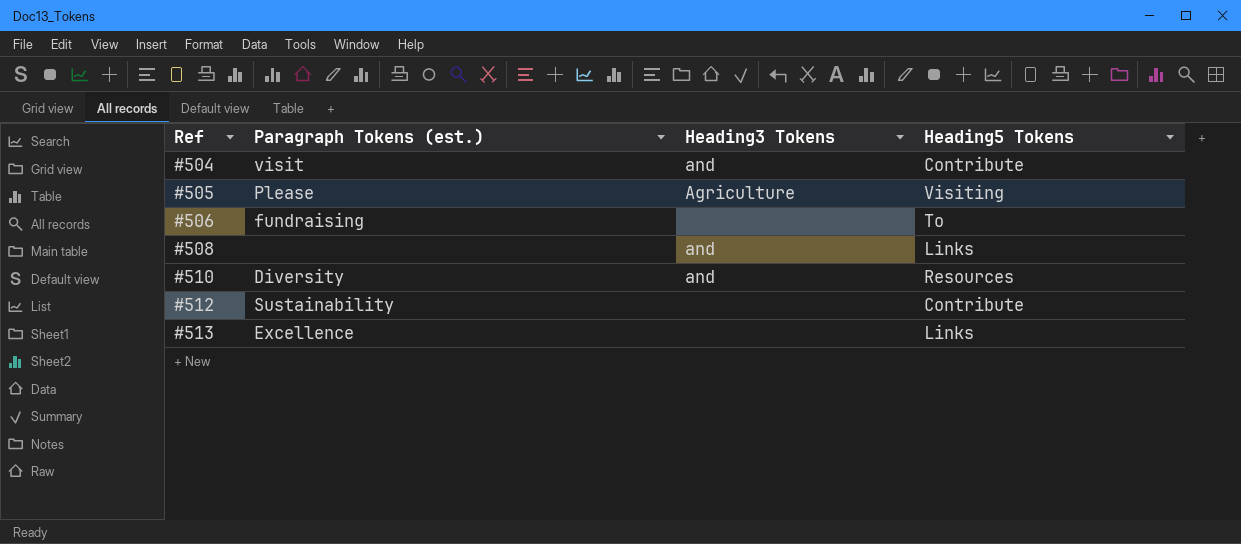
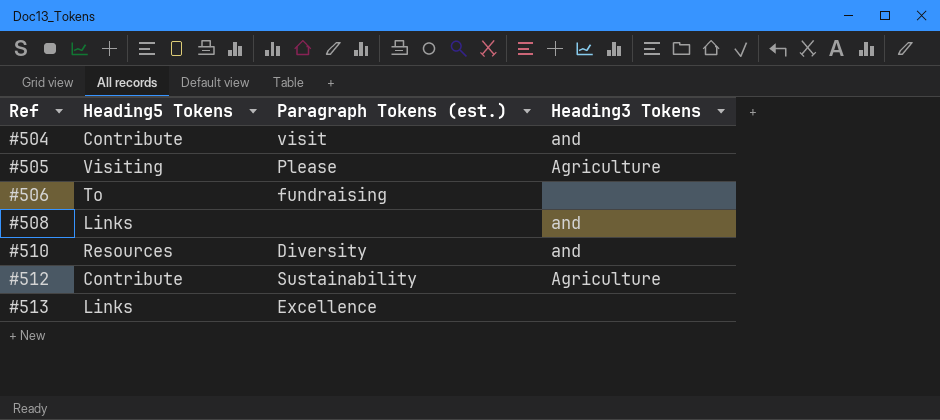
column Heading5 Tokens | position: 4 -> 2
#512 | Heading3 Tokens: none -> Agriculture

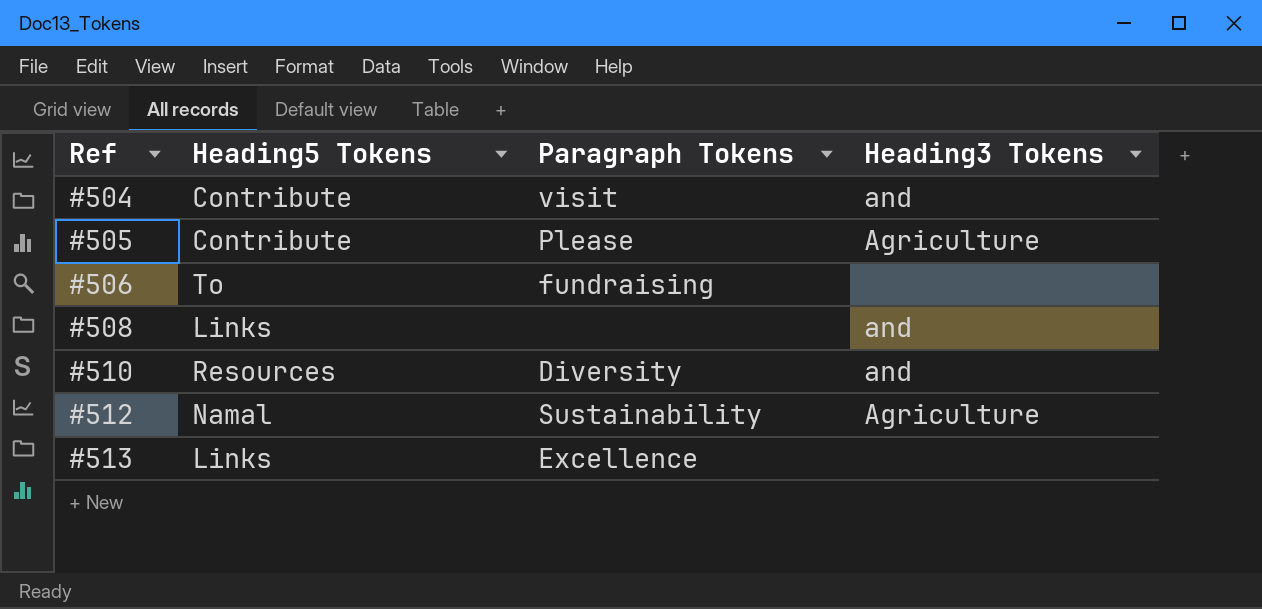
column name: Paragraph Tokens (est.) -> Paragraph Tokens
#505 | Heading5 Tokens: Visiting -> Contribute
#512 | Heading5 Tokens: Contribute -> Namal

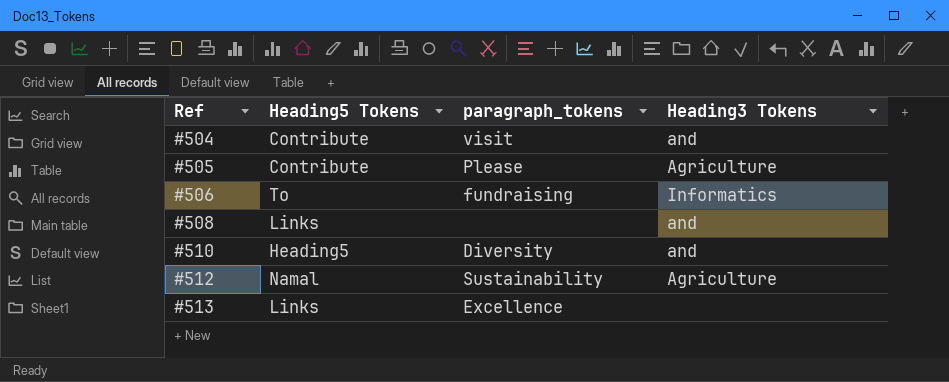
column name: Paragraph Tokens -> paragraph_tokens
#506 | Heading3 Tokens: none -> Informatics
#510 | Heading5 Tokens: Resources -> Heading5

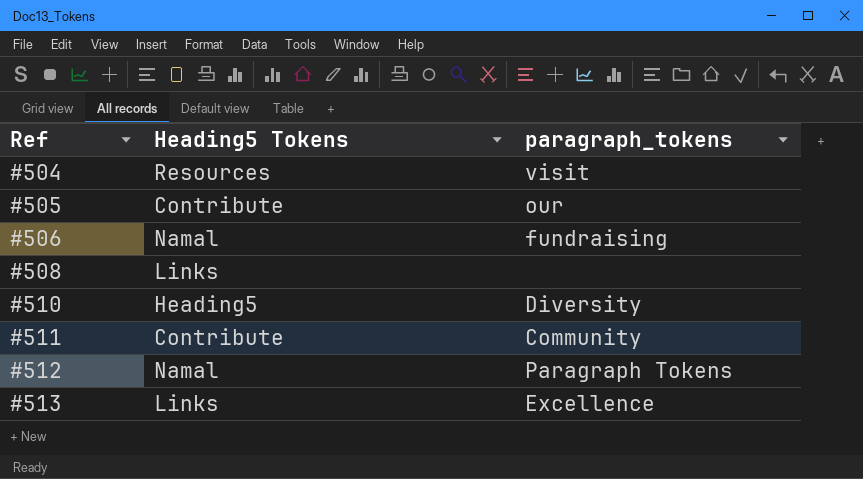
column Heading3 Tokens | position: 4 -> none
#504 | Heading5 Tokens: Contribute -> Resources
#505 | paragraph_tokens: Please -> our
#506 | Heading5 Tokens: To -> Namal
row #511: none -> Contribute | Community
#512 | paragraph_tokens: Sustainability -> Paragraph Tokens

